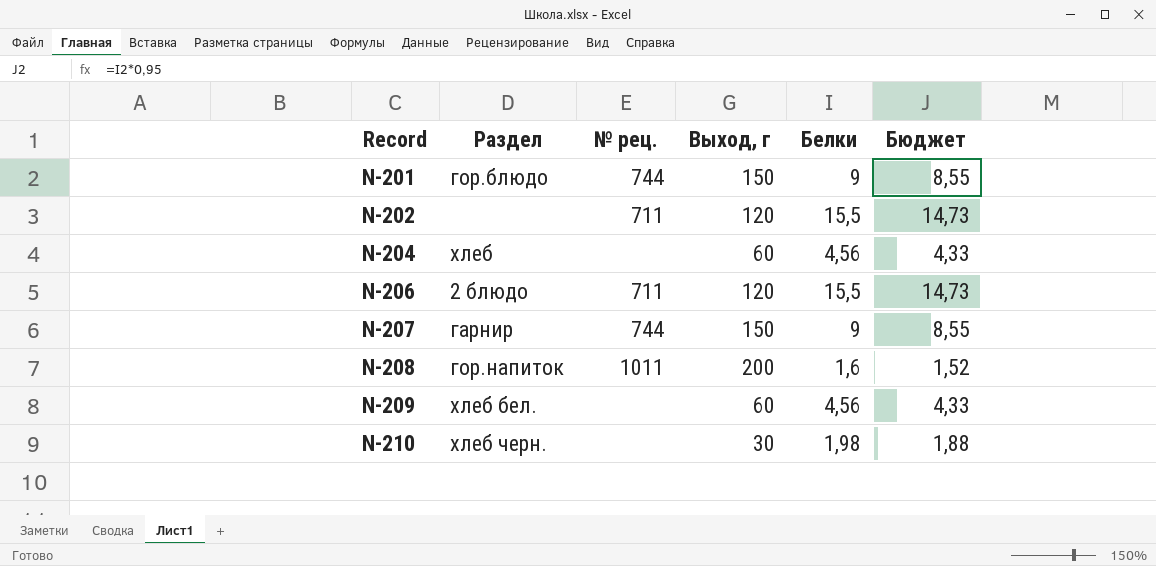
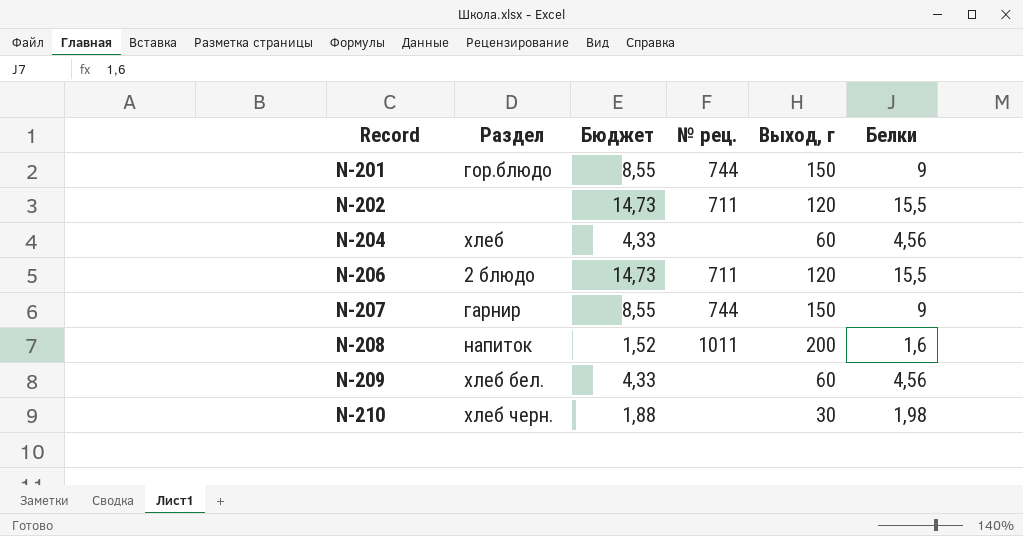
column Бюджет | position: 6 -> 3
N-208 | Раздел: гор.напиток -> напиток

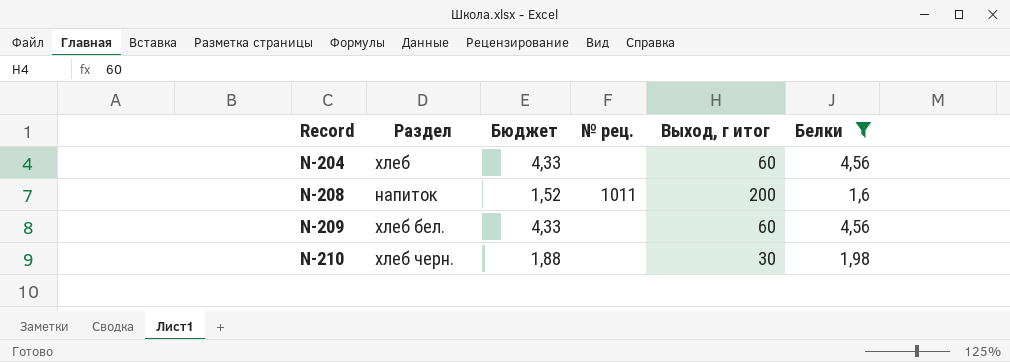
filter: none -> Белки <= 4,56
column name: Выход, г -> Выход, г итог

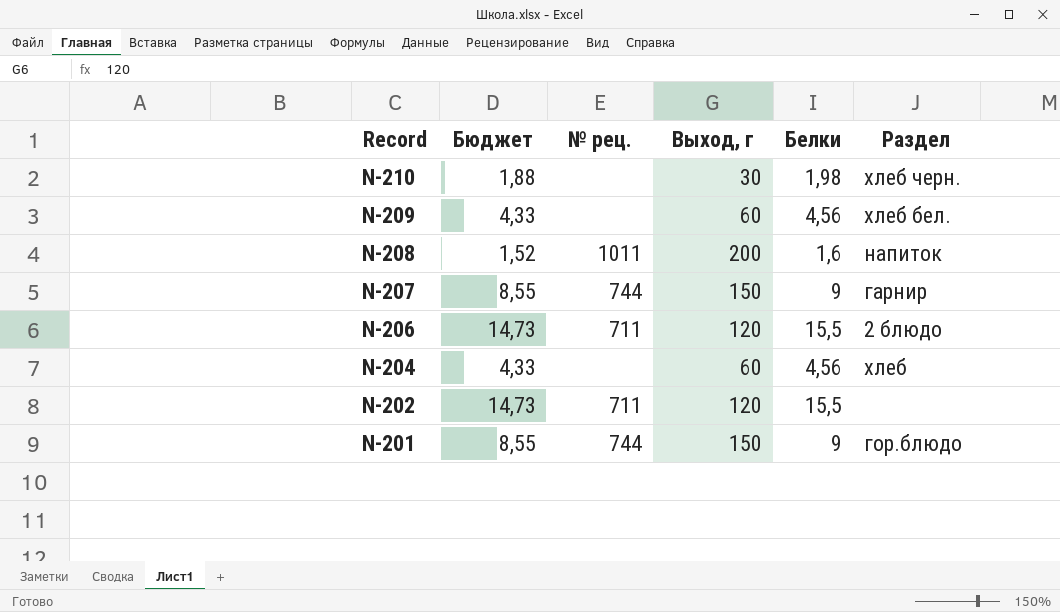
filter: Белки <= 4,56 -> none
row order: Record ascending -> Record descending
column name: Выход, г итог -> Выход, г
column Раздел | position: 2 -> 6

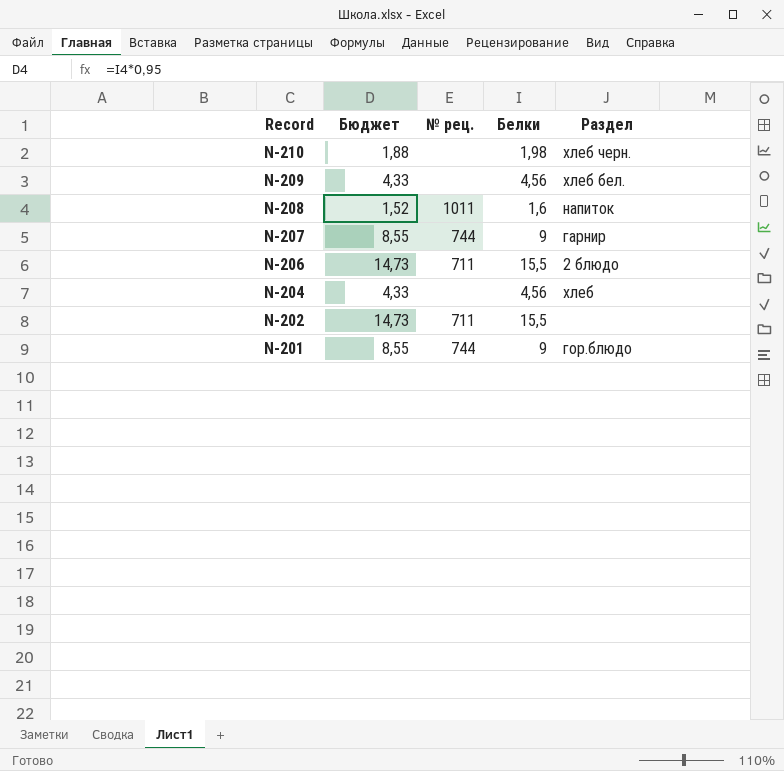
column Выход, г | position: 4 -> none

